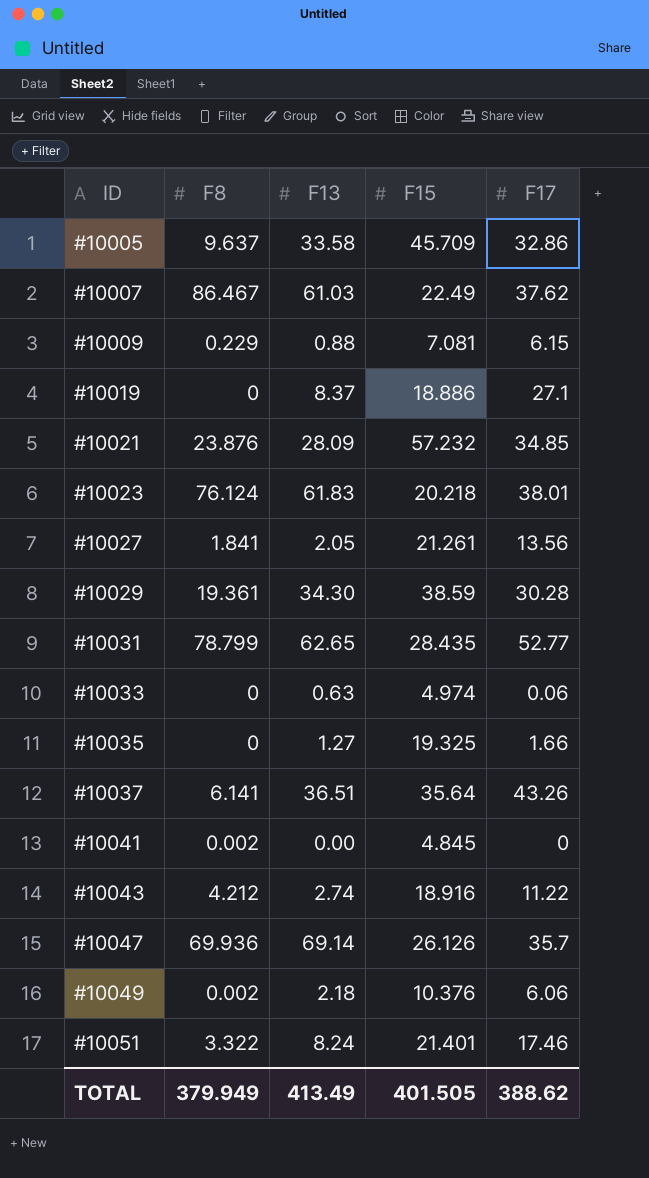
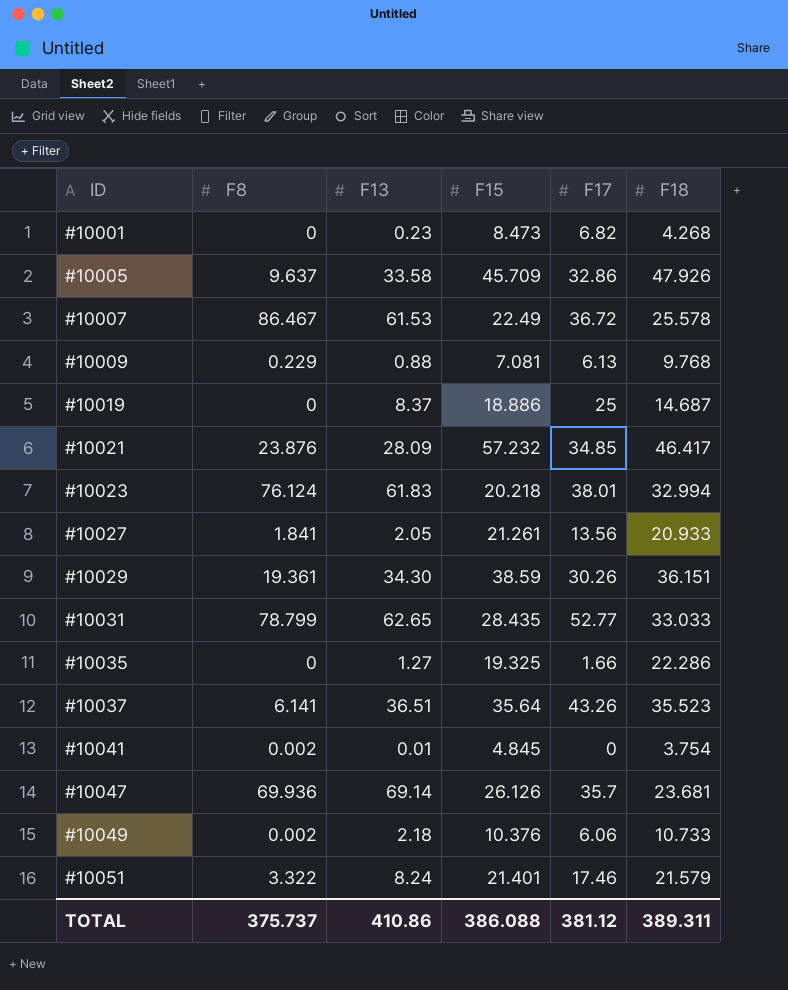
column F18 | position: none -> 6
row #10033: 0 | 0.63 | 4.974 | 0.06 -> none
row #10043: 4.212 | 2.74 | 18.916 | 11.22 -> none
row #10001: none -> 0 | 0.23 | 8.473 | 6.82 | 4.268
#10007 | F13: 61.03 -> 61.53
#10007 | F17: 37.62 -> 36.72
#10009 | F17: 6.15 -> 6.13
#10019 | F17: 27.1 -> 25
#10029 | F17: 30.28 -> 30.26
#10041 | F13: 0.00 -> 0.01
TOTAL | F8: 379.949 -> 375.737
TOTAL | F13: 413.49 -> 410.86
TOTAL | F15: 401.505 -> 386.088
TOTAL | F17: 388.62 -> 381.12

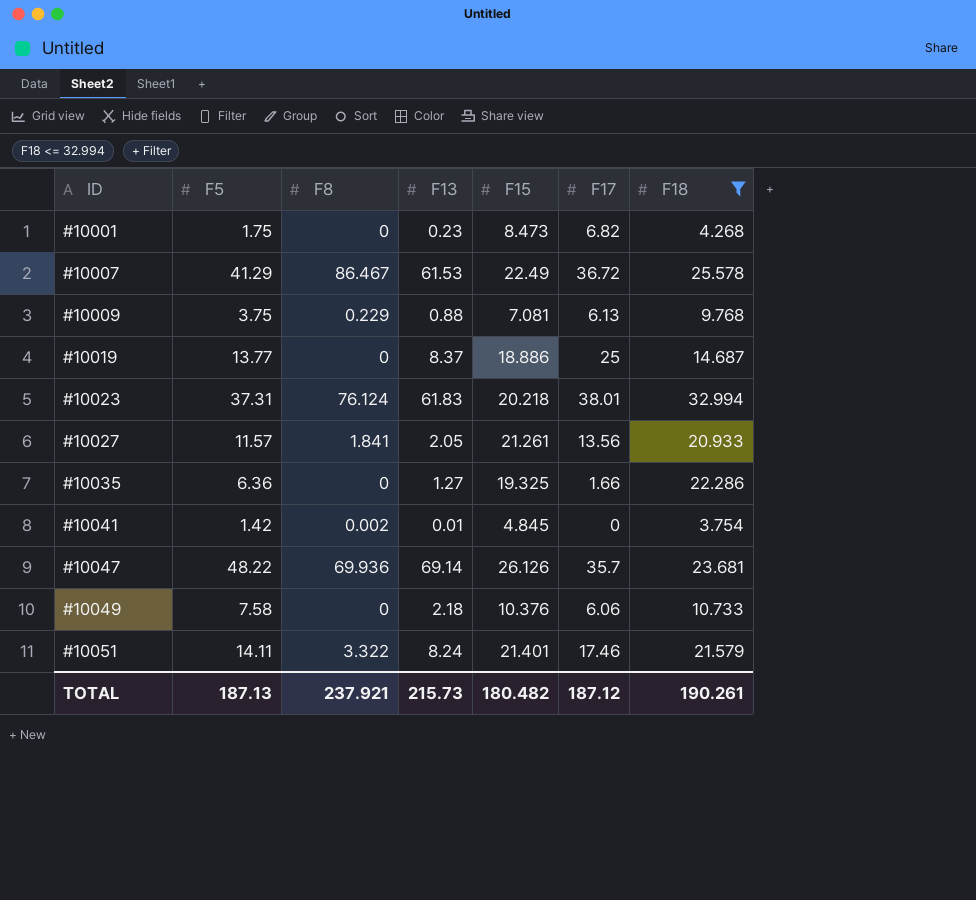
filter: none -> F18 <= 32.994
column F5 | position: none -> 2
#10049 | F8: 0.002 -> 0
TOTAL | F8: 375.737 -> 237.921
TOTAL | F13: 410.86 -> 215.73
TOTAL | F15: 386.088 -> 180.482
TOTAL | F17: 381.12 -> 187.12
TOTAL | F18: 389.311 -> 190.261

